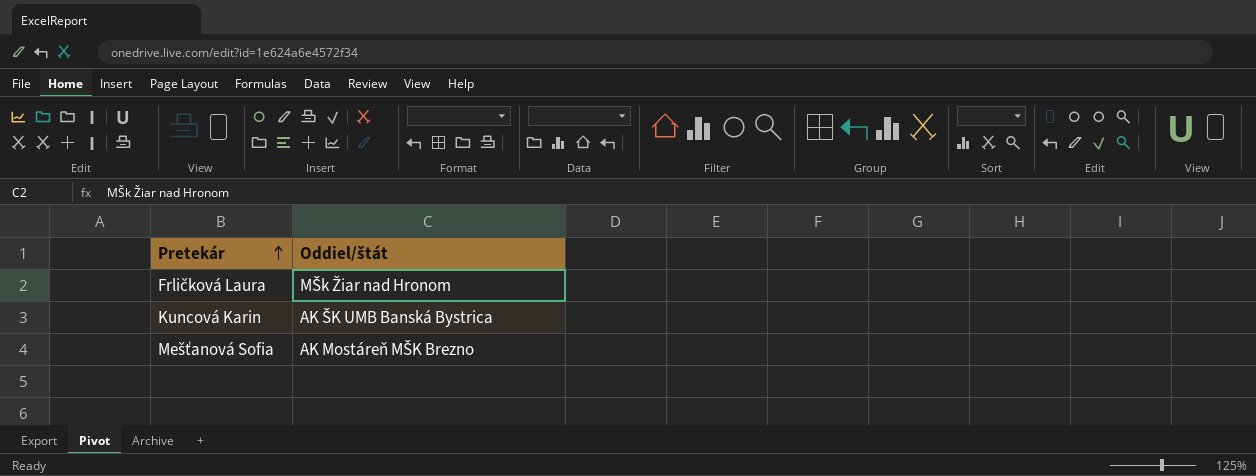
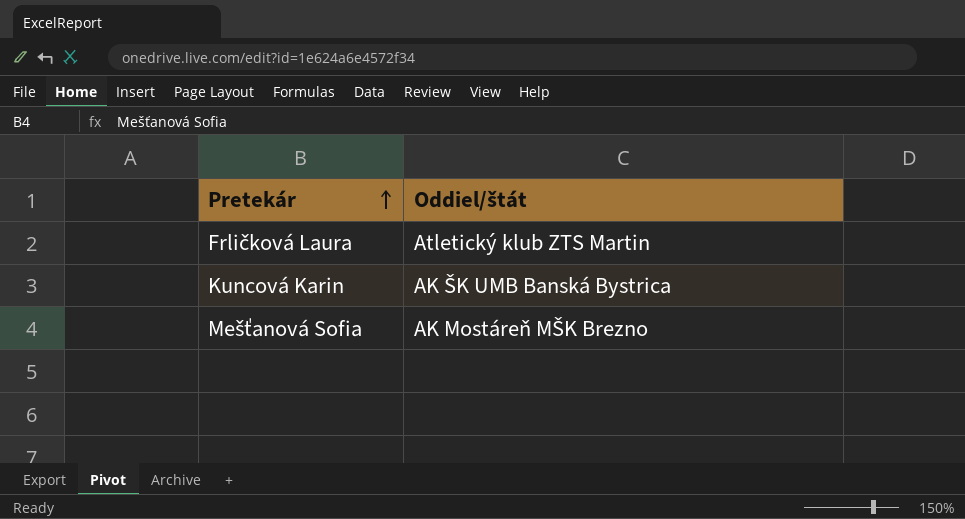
Frličková Laura | Oddiel/štát: MŠk Žiar nad Hronom -> Atletický klub ZTS Martin

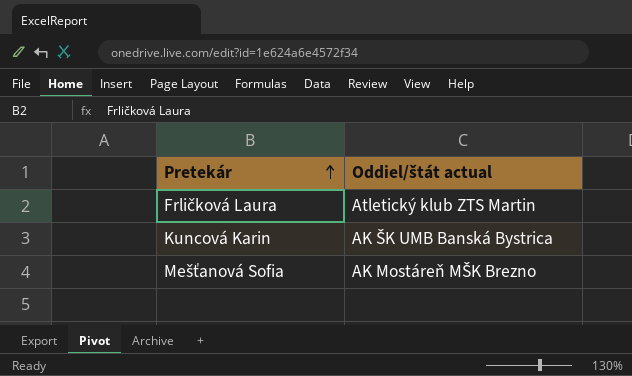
column name: Oddiel/štát -> Oddiel/štát actual

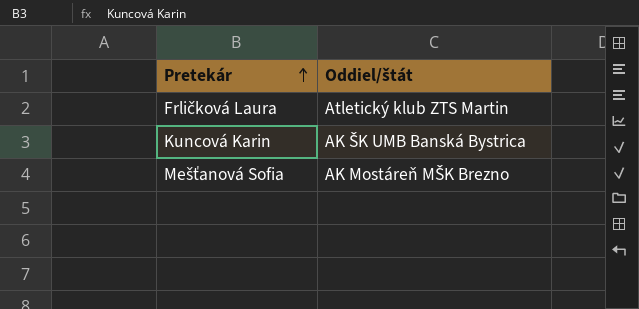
column name: Oddiel/štát actual -> Oddiel/štát

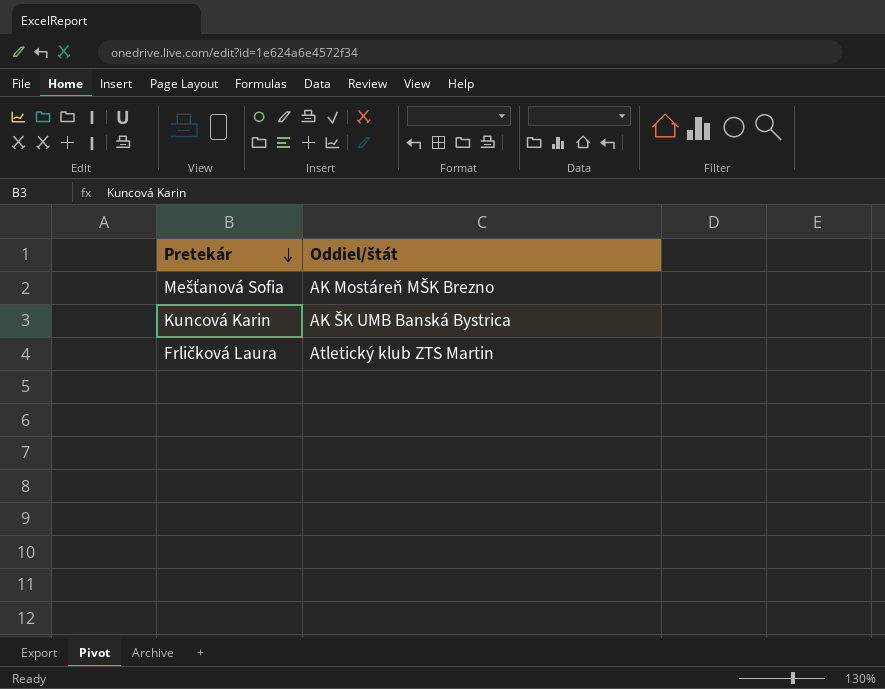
row order: Pretekár ascending -> Pretekár descending

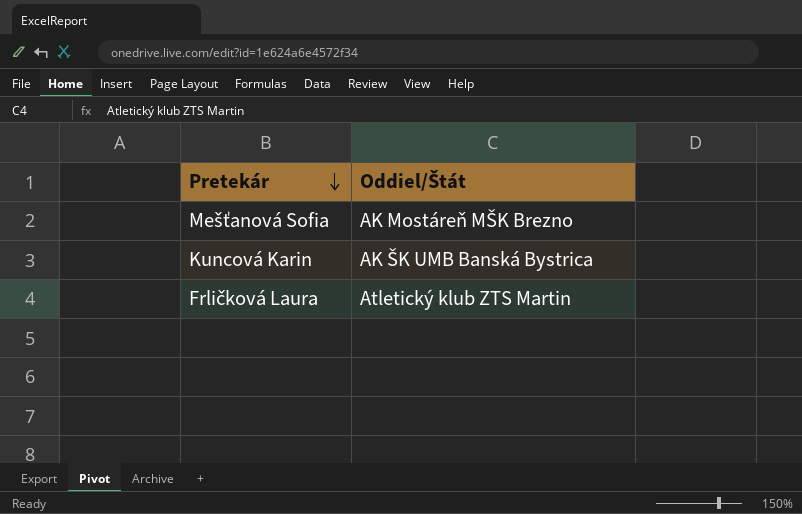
column name: Oddiel/štát -> Oddiel/Štát

